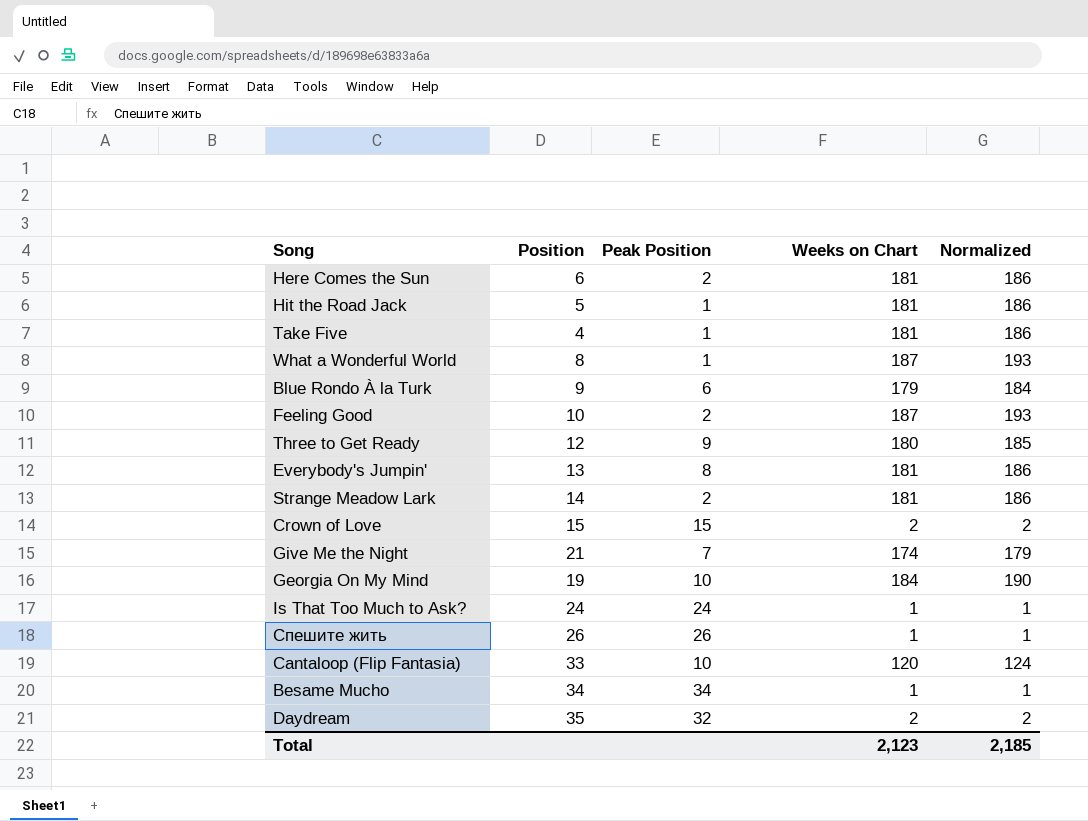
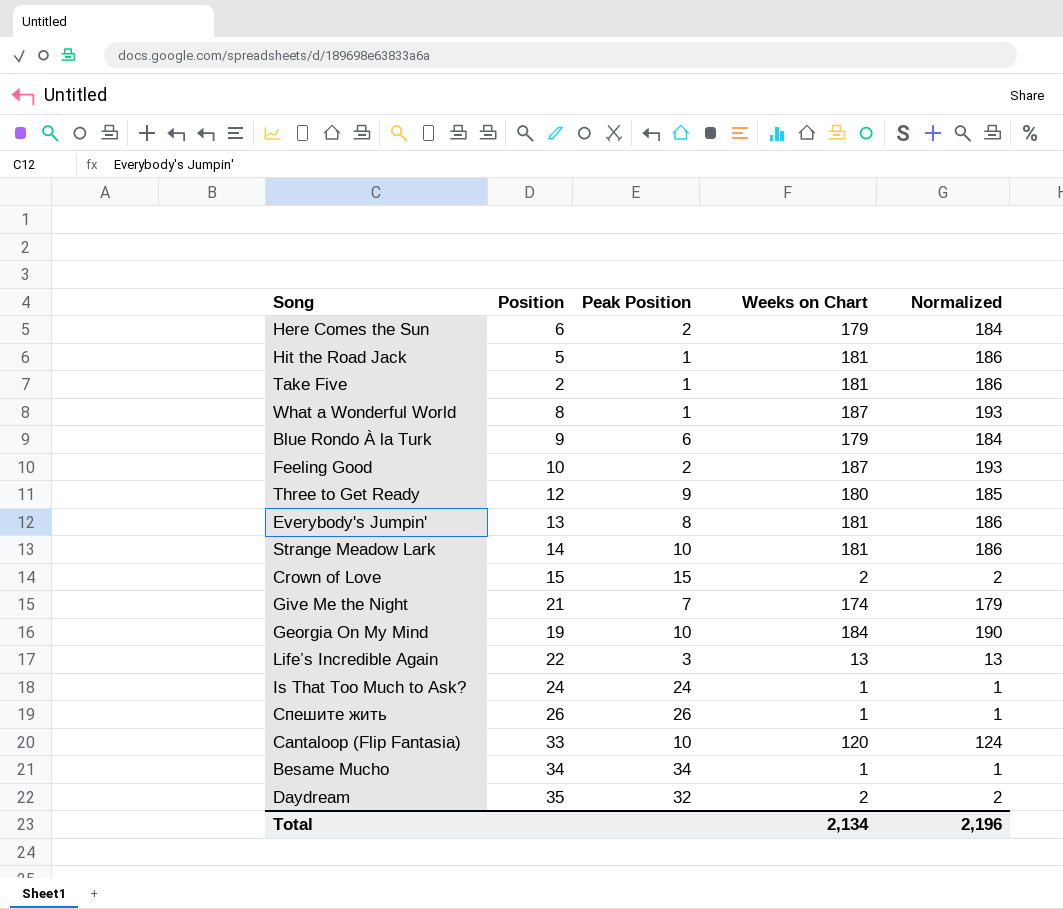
Here Comes the Sun | Weeks on Chart: 181 -> 179
Here Comes the Sun | Normalized: 186 -> 184
Take Five | Position: 4 -> 2
Strange Meadow Lark | Peak Position: 2 -> 10
row Life’s Incredible Again: none -> 22 | 3 | 13 | 13
Total | Weeks on Chart: 2,123 -> 2,134
Total | Normalized: 2,185 -> 2,196

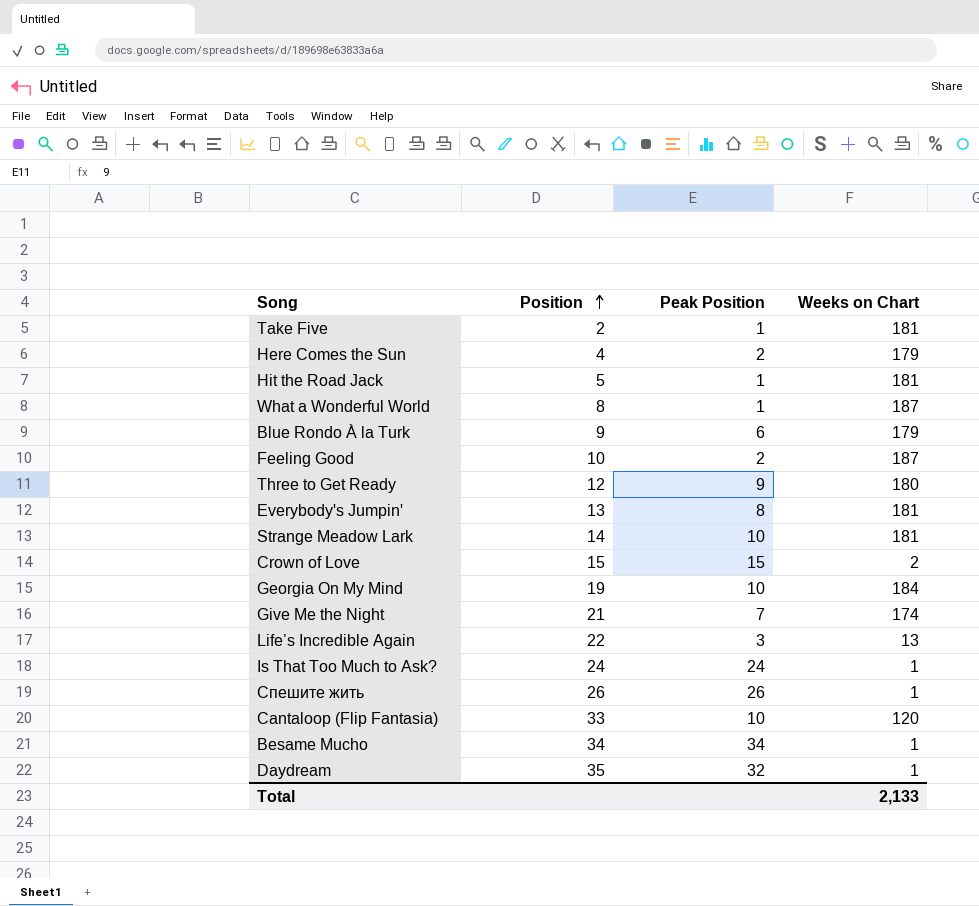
row order: none -> Position ascending
column Normalized | formula: [Weeks on Chart] * 1.03 -> none
Here Comes the Sun | Position: 6 -> 4
Daydream | Weeks on Chart: 2 -> 1
Total | Weeks on Chart: 2,134 -> 2,133

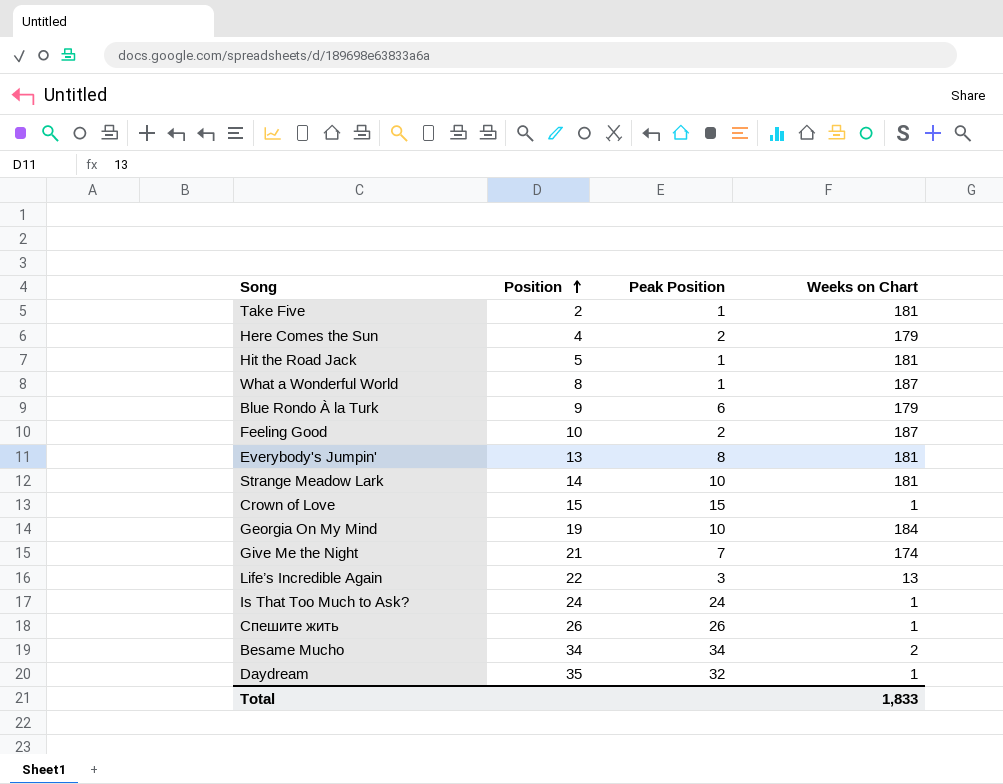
row Three to Get Ready: 12 | 9 | 180 -> none
row Cantaloop (Flip Fantasia): 33 | 10 | 120 -> none
Crown of Love | Weeks on Chart: 2 -> 1
Besame Mucho | Weeks on Chart: 1 -> 2
Total | Weeks on Chart: 2,133 -> 1,833

